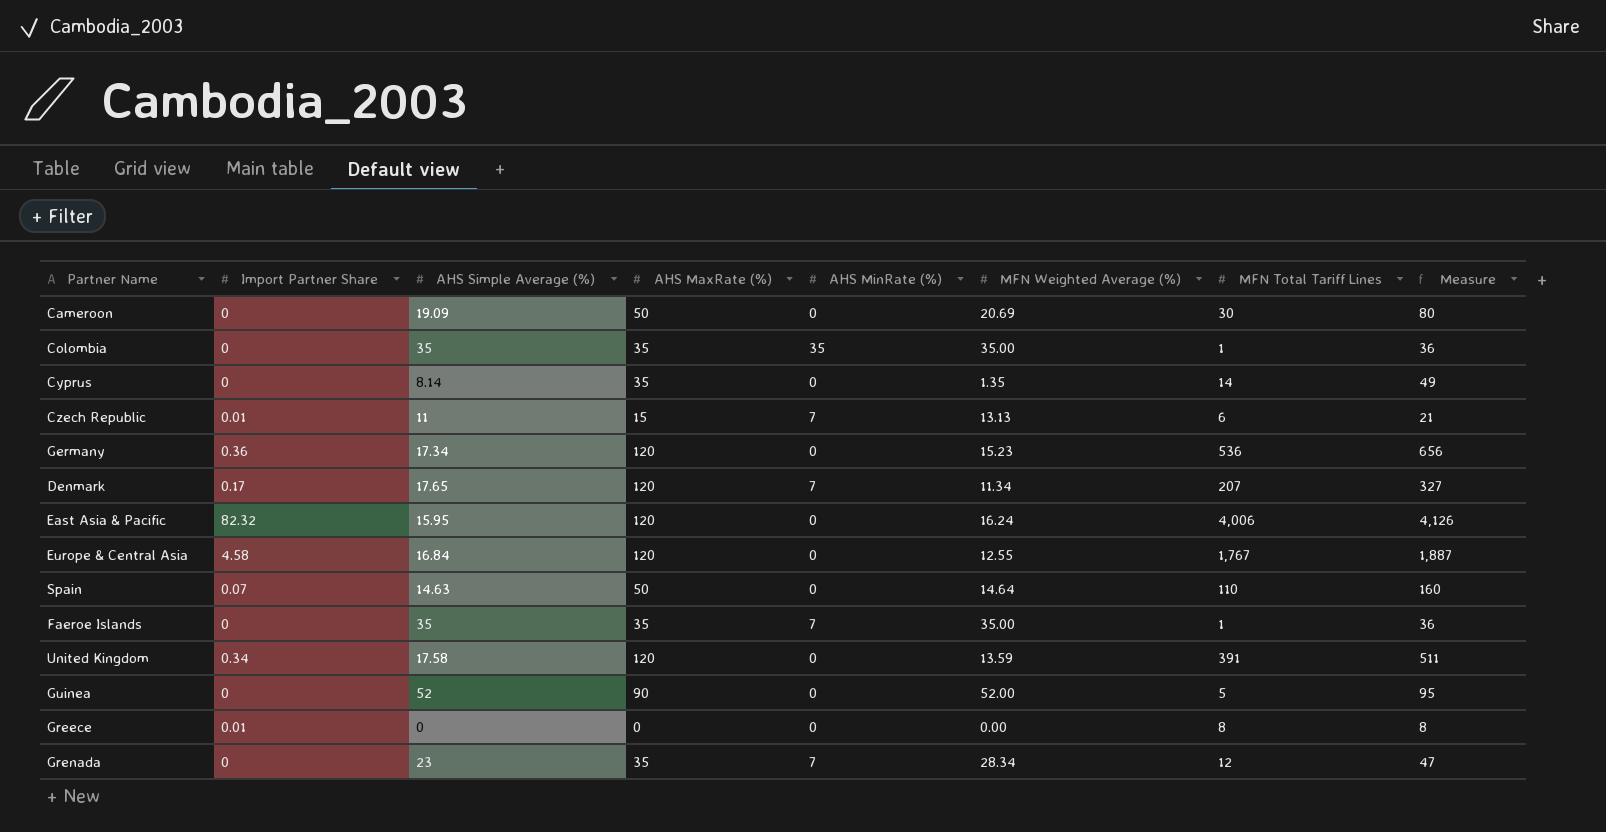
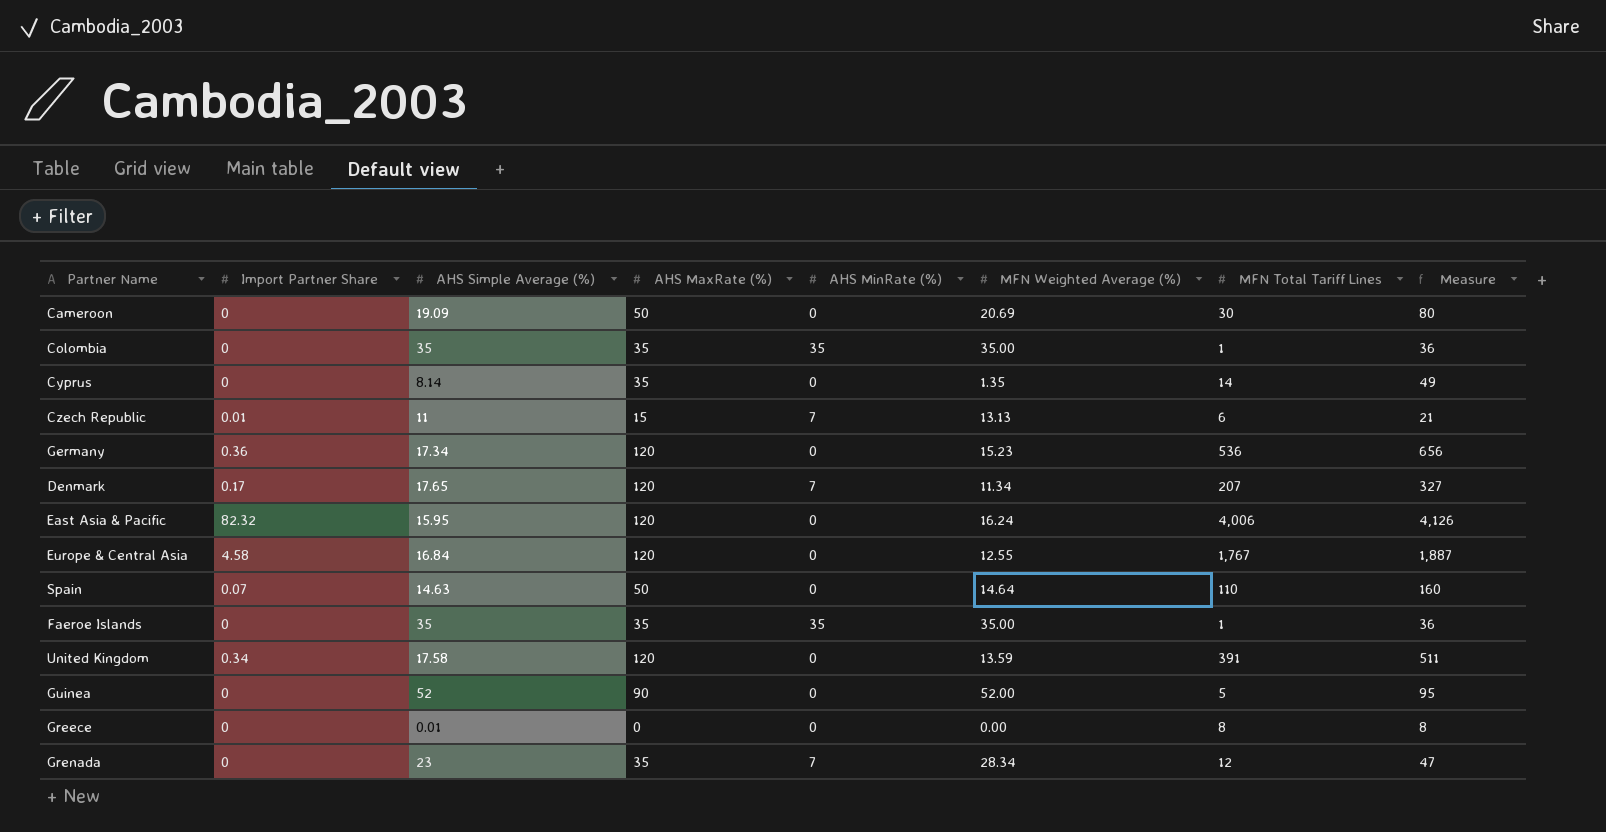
Faeroe Islands | AHS MinRate (%): 7 -> 35
Greece | Import Partner Share: 0.01 -> 0
Greece | AHS Simple Average (%): 0 -> 0.01

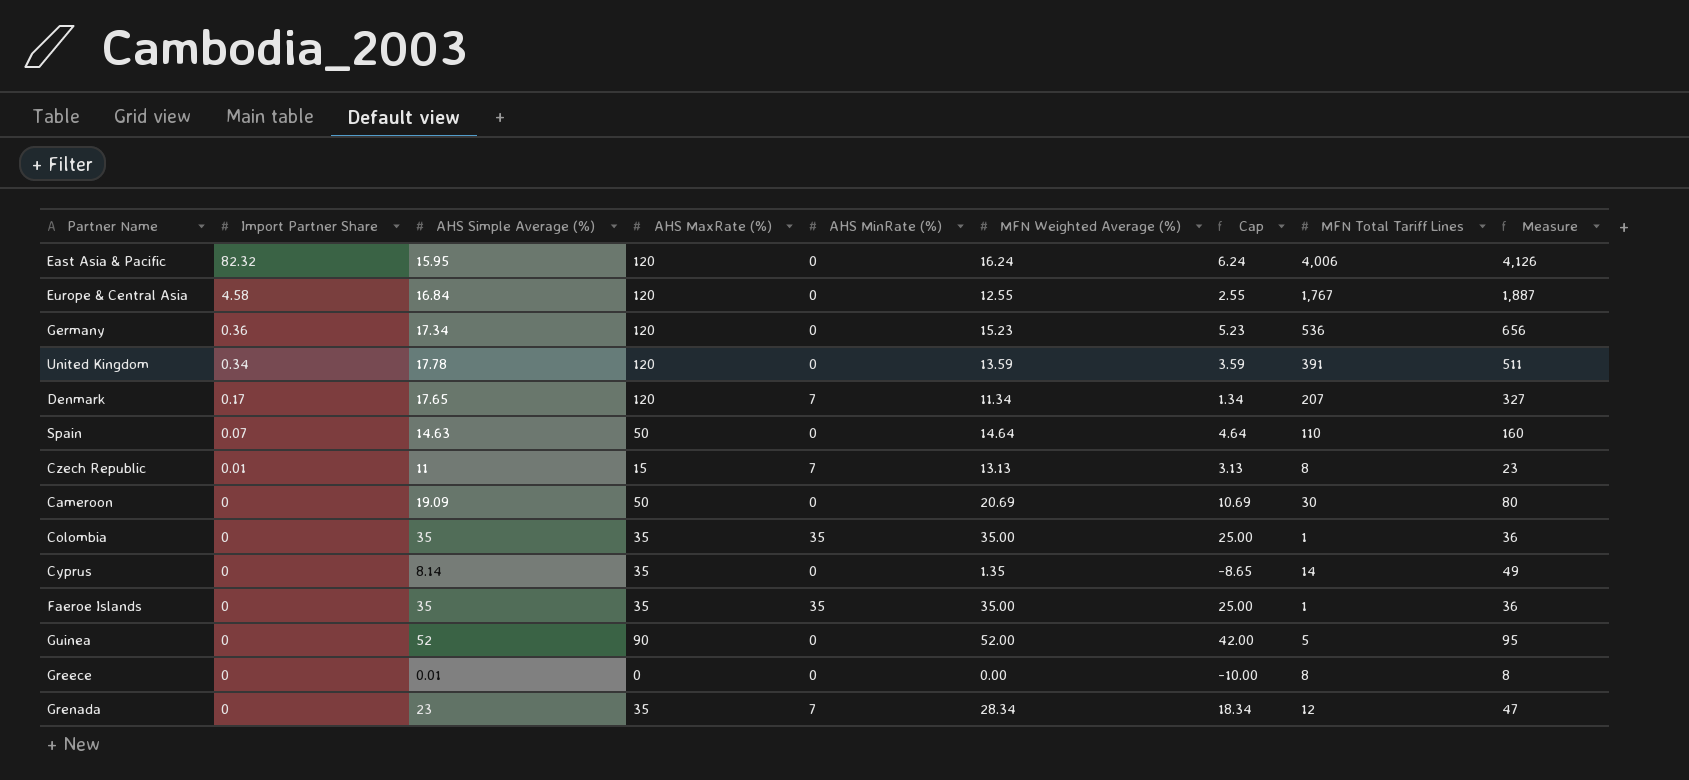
row order: none -> Import Partner Share descending
column Cap | formula: none -> [MFN Weighted Average (%)] - 10
United Kingdom | AHS Simple Average (%): 17.58 -> 17.78
Czech Republic | MFN Total Tariff Lines: 6 -> 8
Czech Republic | Measure: 21 -> 23

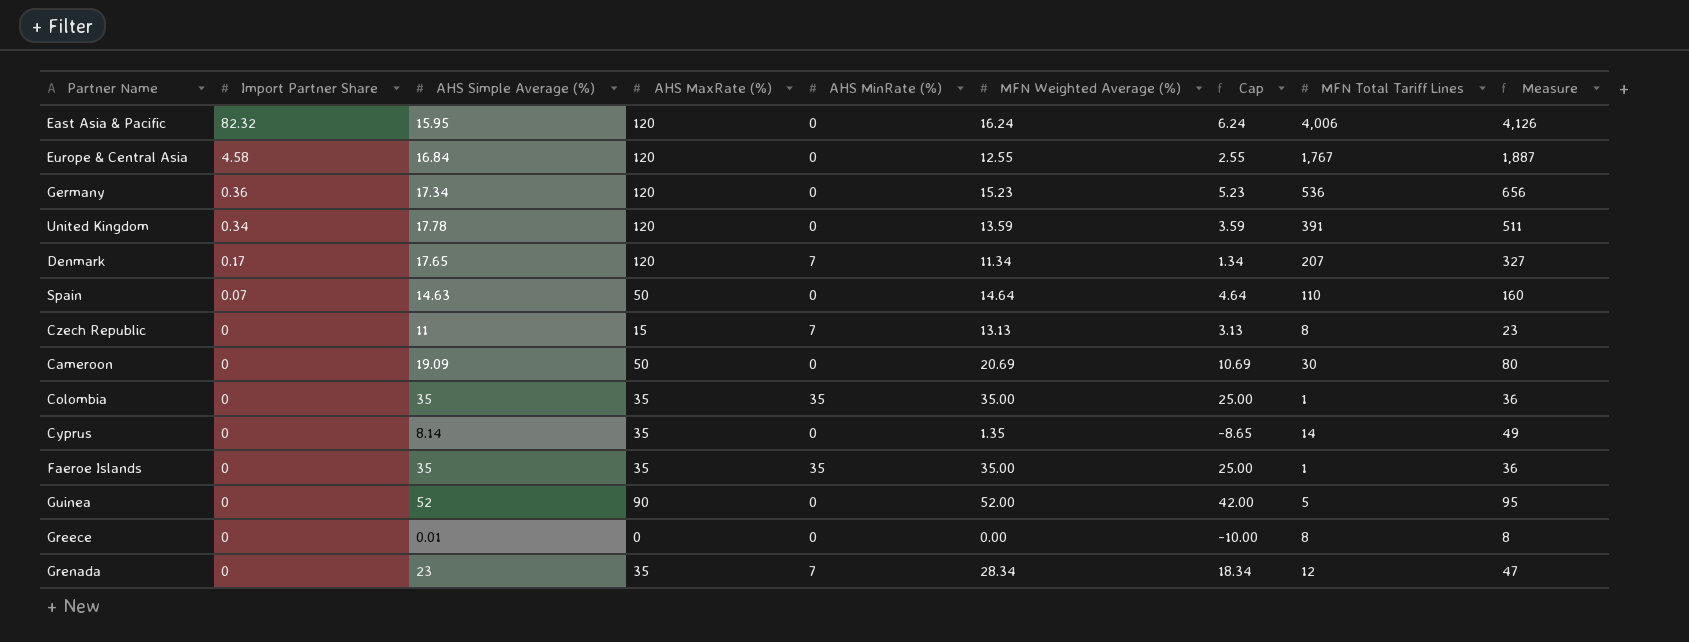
Czech Republic | Import Partner Share: 0.01 -> 0

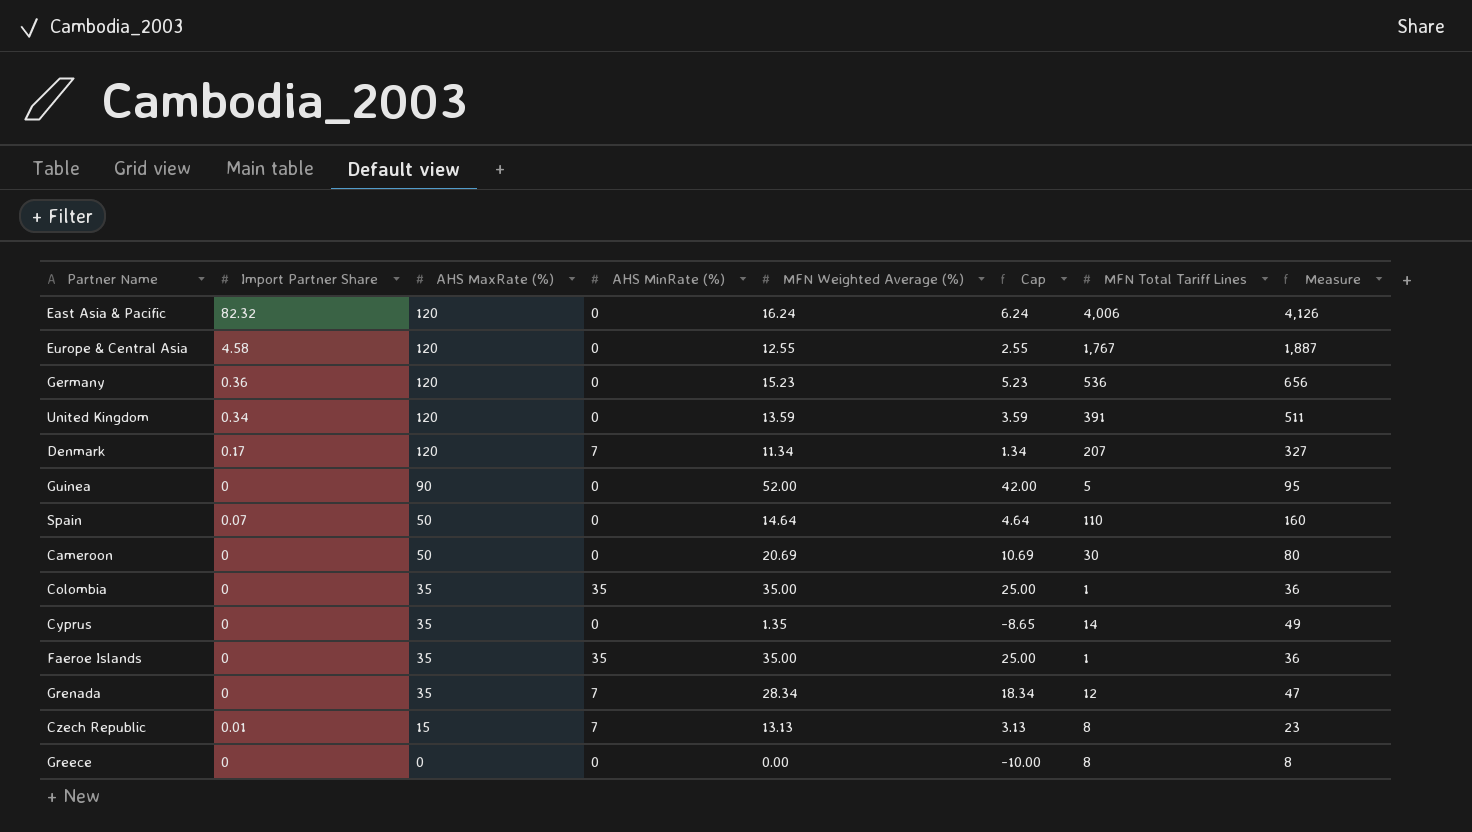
row order: Import Partner Share descending -> AHS MaxRate (%) descending
column AHS Simple Average (%) | position: 3 -> none
Czech Republic | Import Partner Share: 0 -> 0.01

